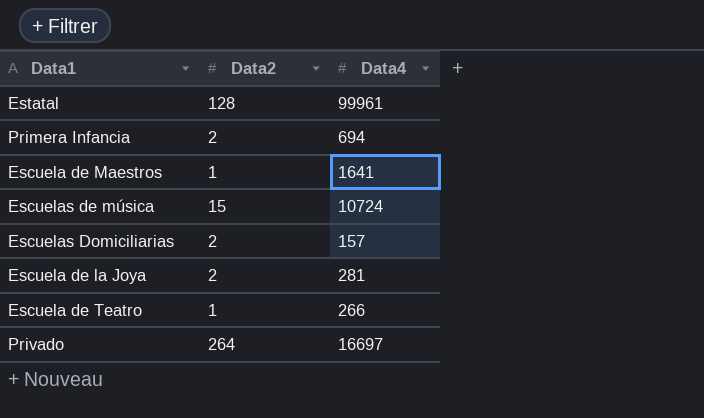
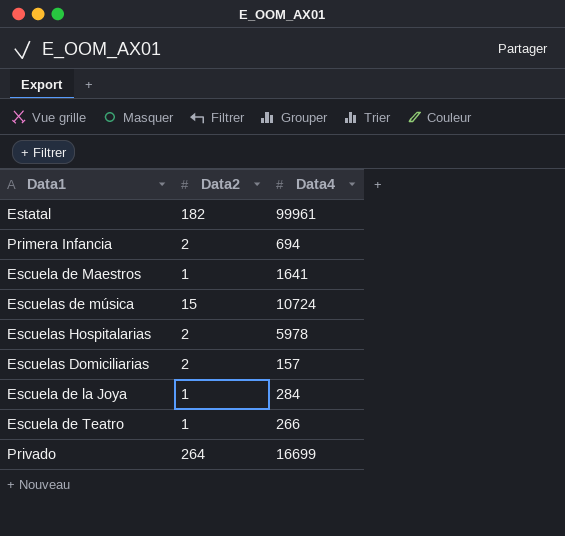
Estatal | Data2: 128 -> 182
row Escuelas Hospitalarias: none -> 2 | 5978
Escuela de la Joya | Data2: 2 -> 1
Escuela de la Joya | Data4: 281 -> 284
Privado | Data4: 16697 -> 16699

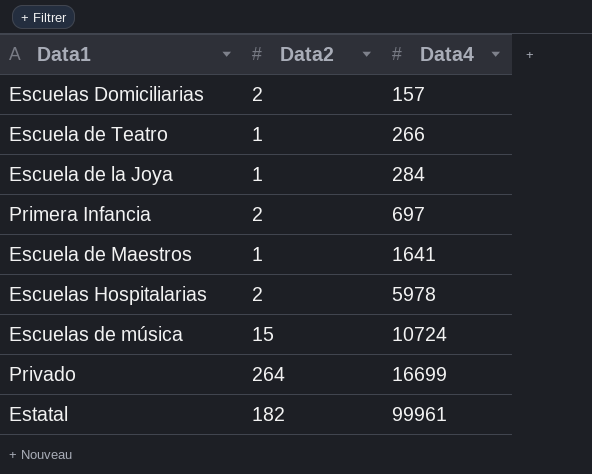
row order: none -> Data4 ascending
Primera Infancia | Data4: 694 -> 697

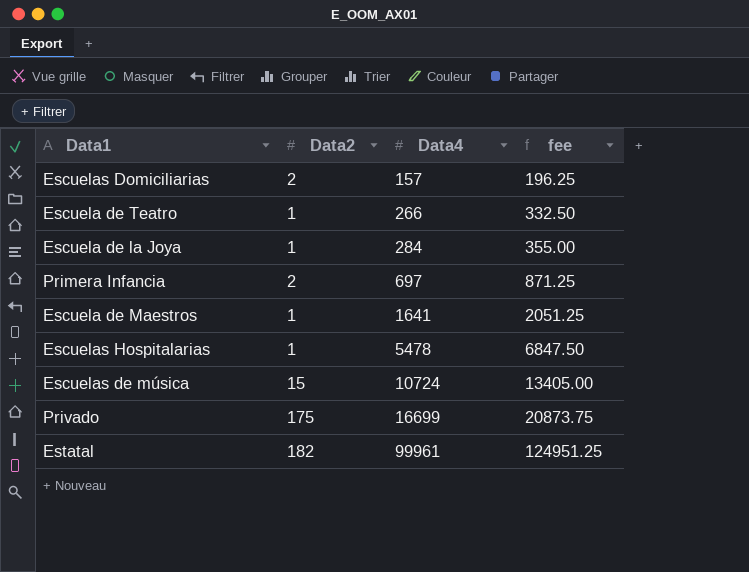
column fee | formula: none -> [Data4] * 1.25
Escuelas Hospitalarias | Data2: 2 -> 1
Escuelas Hospitalarias | Data4: 5978 -> 5478
Privado | Data2: 264 -> 175

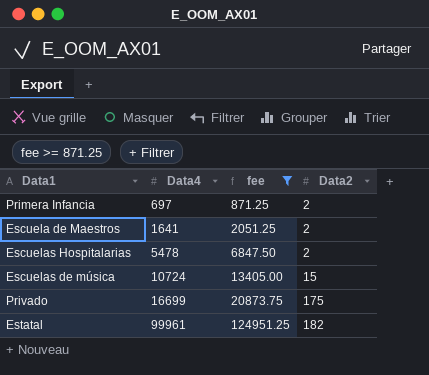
filter: none -> fee >= 871.25
column Data2 | position: 2 -> 4
Escuela de Maestros | Data2: 1 -> 2
Escuelas Hospitalarias | Data2: 1 -> 2

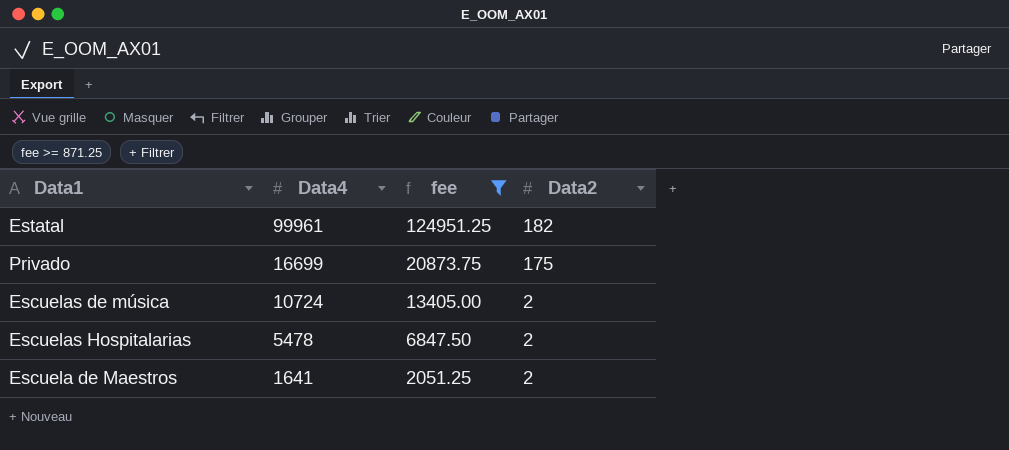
row order: Data4 ascending -> Data4 descending
row Primera Infancia: 697 | 871.25 | 2 -> none
Escuelas de música | Data2: 15 -> 2

